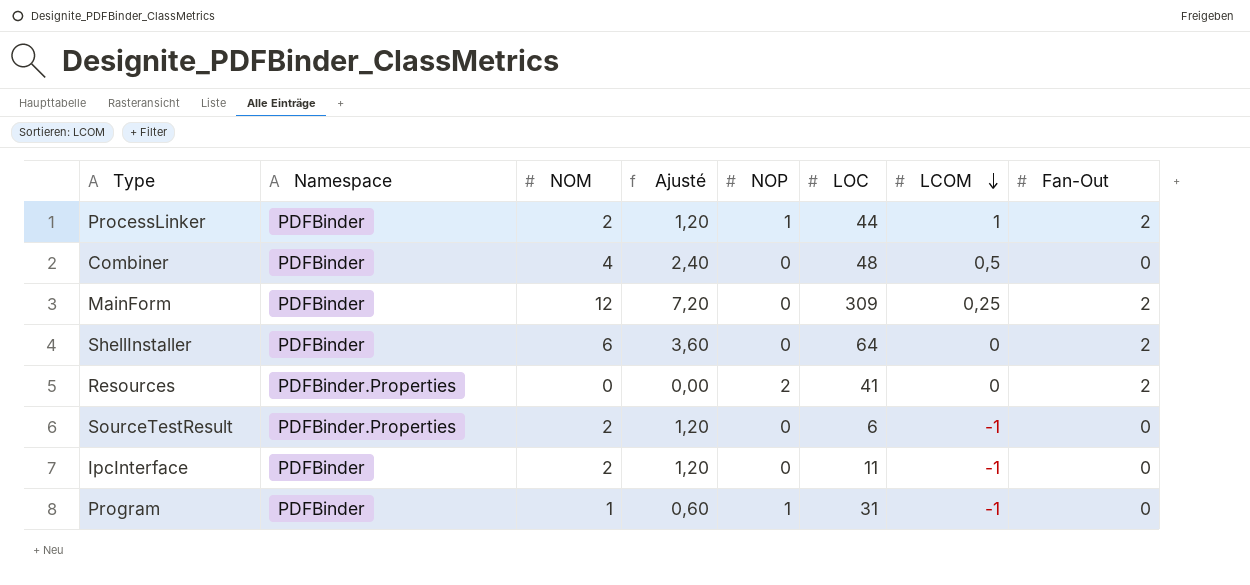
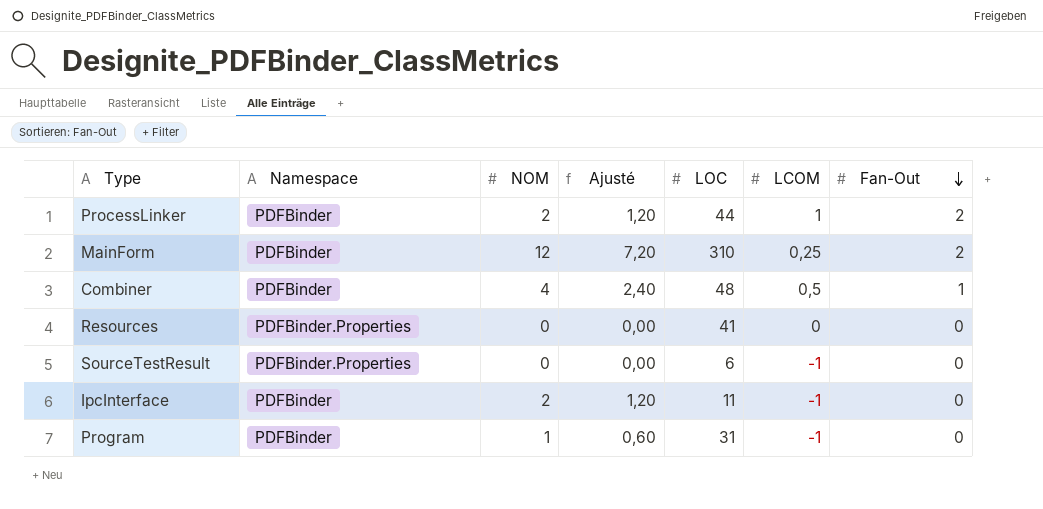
row order: LCOM descending -> Fan-Out descending
column NOP | position: 5 -> none
row ShellInstaller: PDFBinder | 6 | 3,60 | 0 | 64 | 0 | 2 -> none
MainForm | LOC: 309 -> 310
Combiner | Fan-Out: 0 -> 1
Resources | Fan-Out: 2 -> 0
SourceTestResult | NOM: 2 -> 0
SourceTestResult | Ajusté: 1,20 -> 0,00

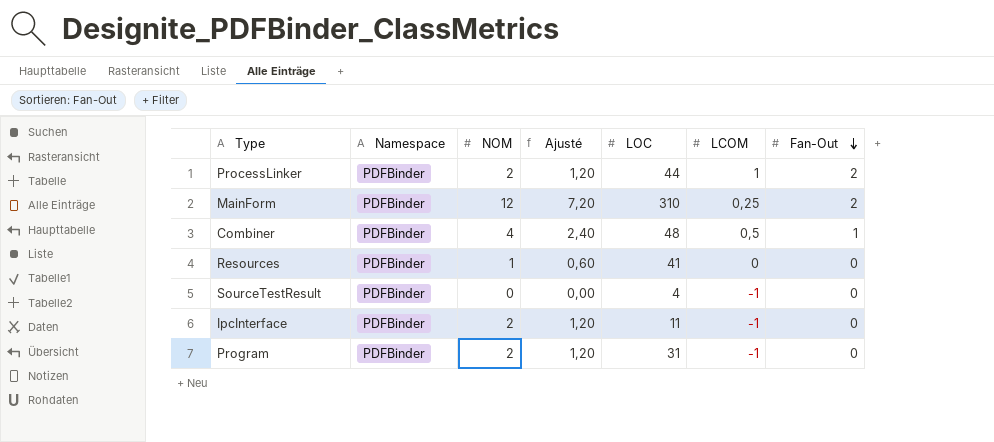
Resources | Namespace: PDFBinder.Properties -> PDFBinder
Resources | NOM: 0 -> 1
Resources | Ajusté: 0,00 -> 0,60
SourceTestResult | Namespace: PDFBinder.Properties -> PDFBinder
SourceTestResult | LOC: 6 -> 4
Program | NOM: 1 -> 2
Program | Ajusté: 0,60 -> 1,20

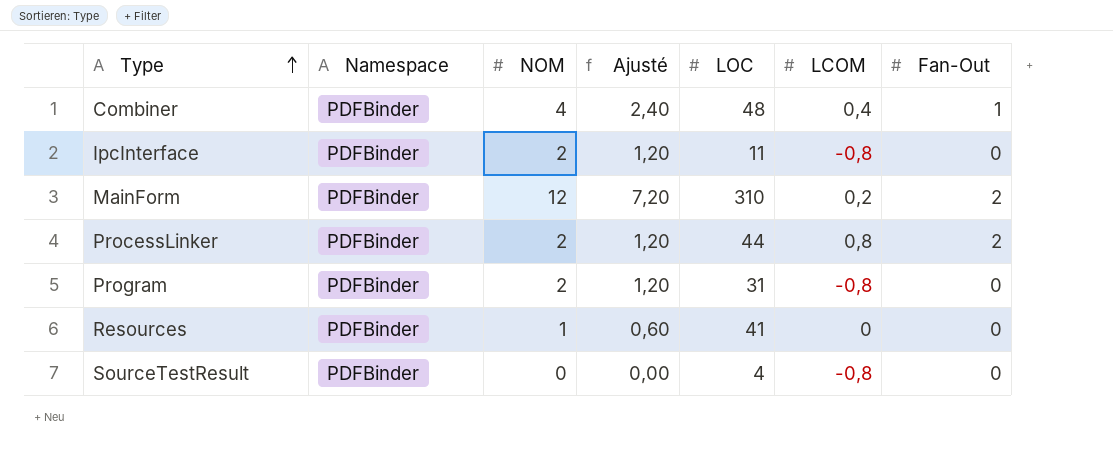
row order: Fan-Out descending -> Type ascending
Combiner | LCOM: 0,5 -> 0,4
IpcInterface | LCOM: -1 -> -0,8
MainForm | LCOM: 0,25 -> 0,2
ProcessLinker | LCOM: 1 -> 0,8
Program | LCOM: -1 -> -0,8
SourceTestResult | LCOM: -1 -> -0,8

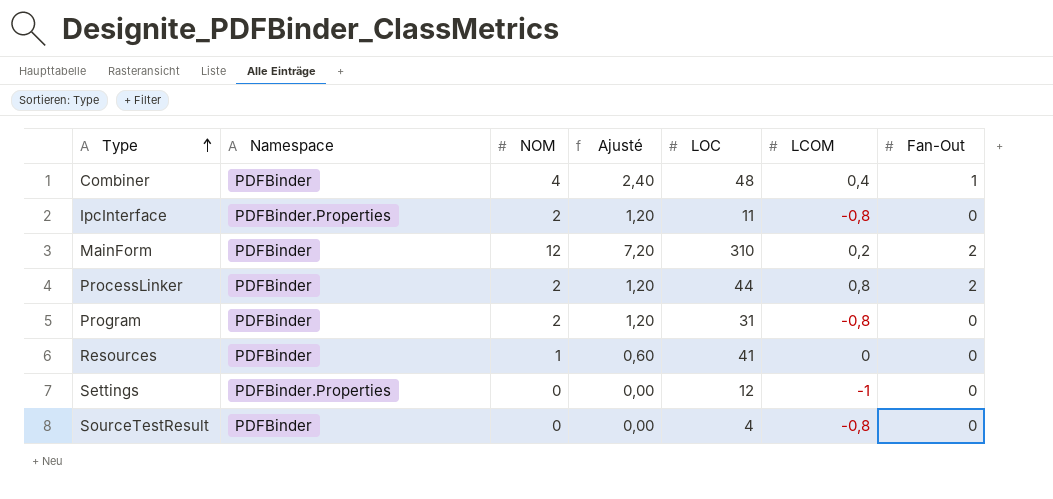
IpcInterface | Namespace: PDFBinder -> PDFBinder.Properties
row Settings: none -> PDFBinder.Properties | 0 | 0,00 | 12 | -1 | 0

